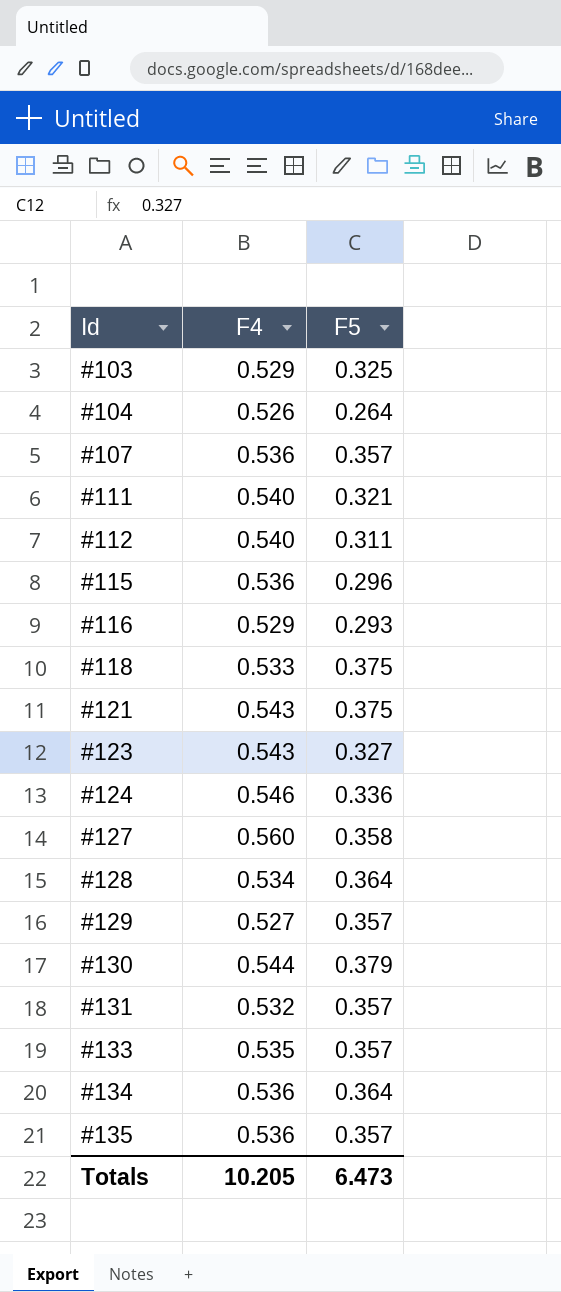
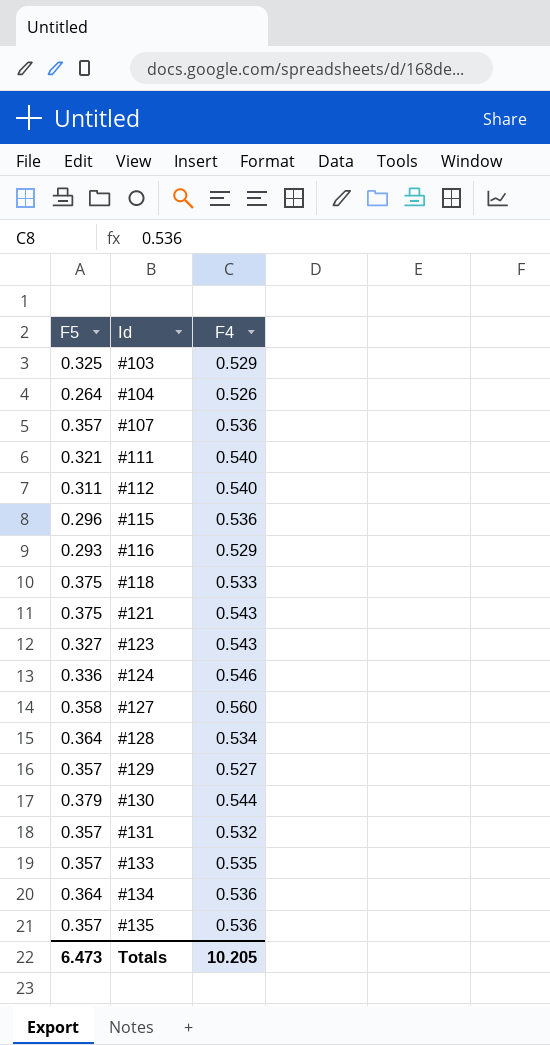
column F5 | position: 3 -> 1

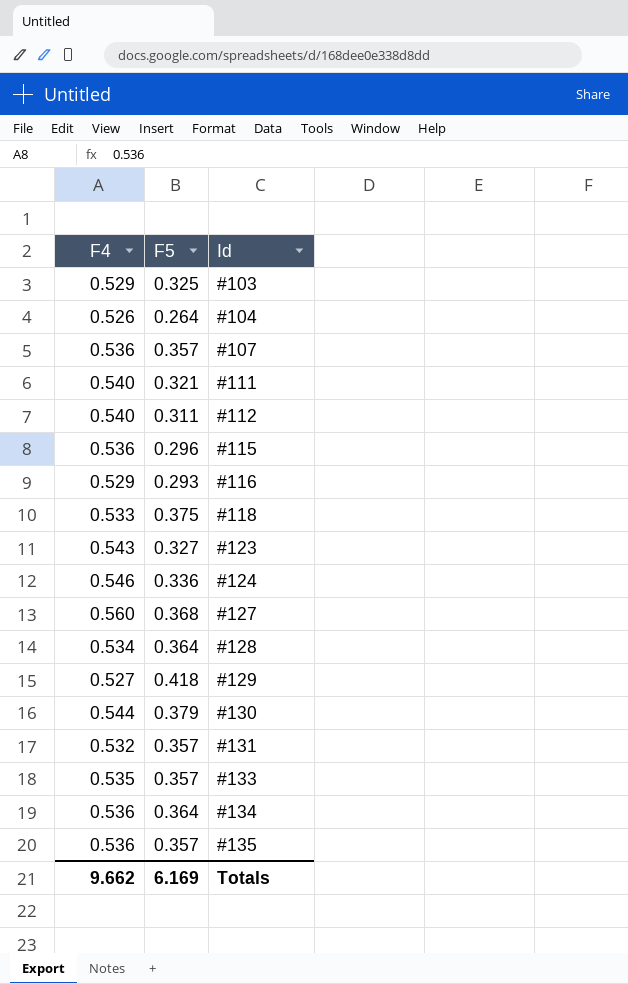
column F4 | position: 3 -> 1
row #121: 0.375 | 0.543 -> none
#127 | F5: 0.358 -> 0.368
#129 | F5: 0.357 -> 0.418
Totals | F4: 10.205 -> 9.662
Totals | F5: 6.473 -> 6.169

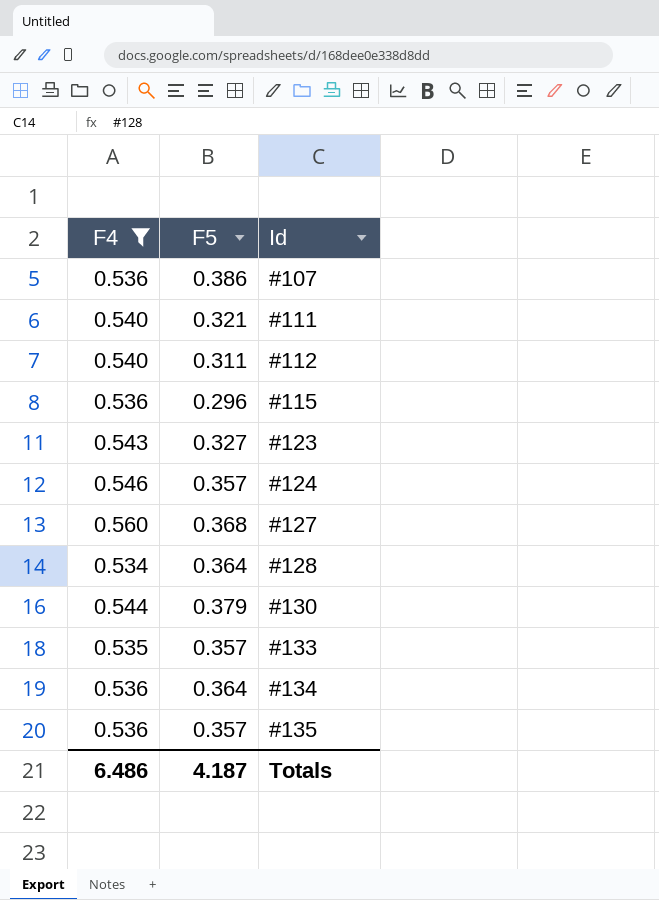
filter: none -> F4 >= 0.534
#107 | F5: 0.357 -> 0.386
#124 | F5: 0.336 -> 0.357
Totals | F4: 9.662 -> 6.486
Totals | F5: 6.169 -> 4.187

